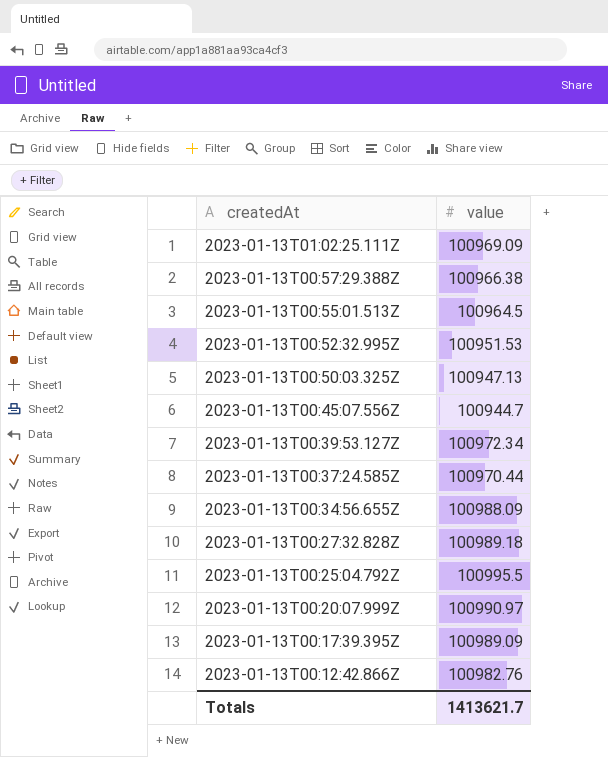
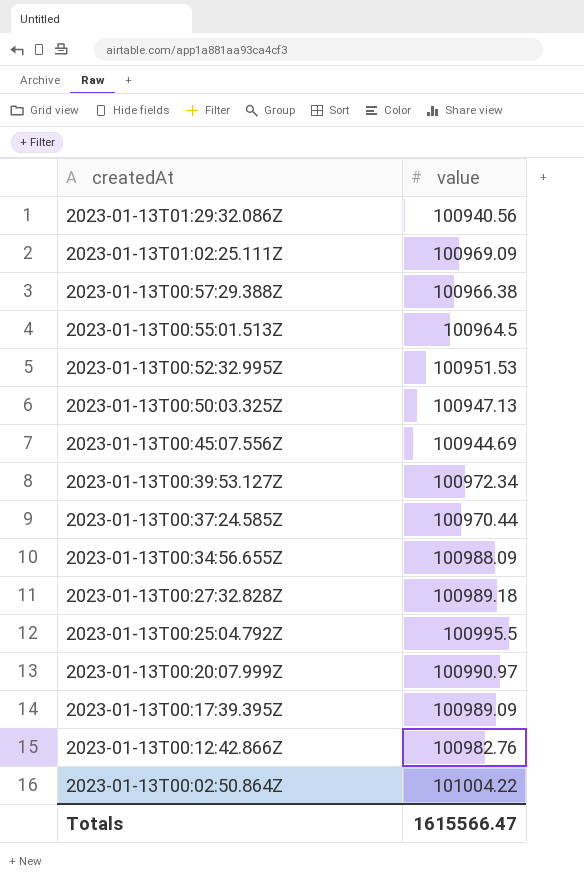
row 2023-01-13T01:29:32.086Z: none -> 100940.56
2023-01-13T00:45:07.556Z | value: 100944.7 -> 100944.69
row 2023-01-13T00:02:50.864Z: none -> 101004.22
Totals | value: 1413621.7 -> 1615566.47

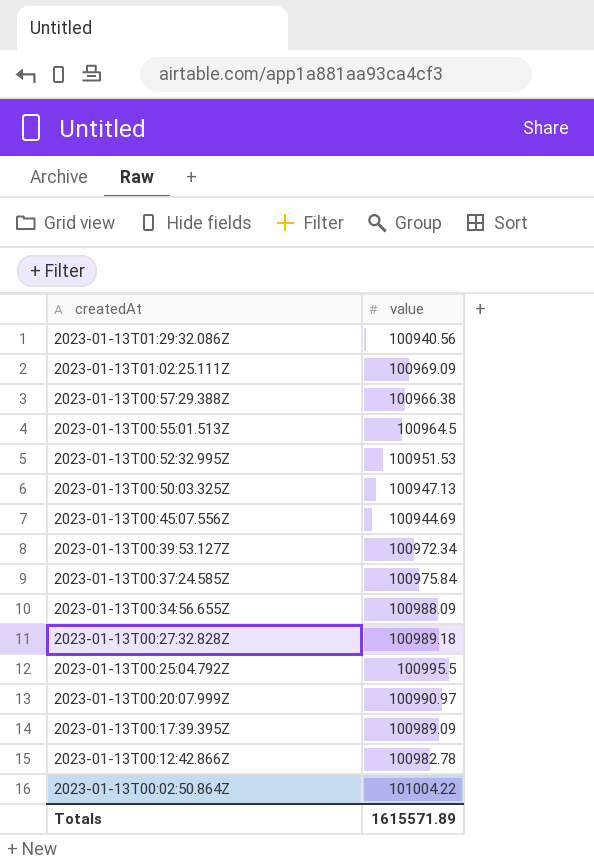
2023-01-13T00:37:24.585Z | value: 100970.44 -> 100975.84
2023-01-13T00:12:42.866Z | value: 100982.76 -> 100982.78
Totals | value: 1615566.47 -> 1615571.89

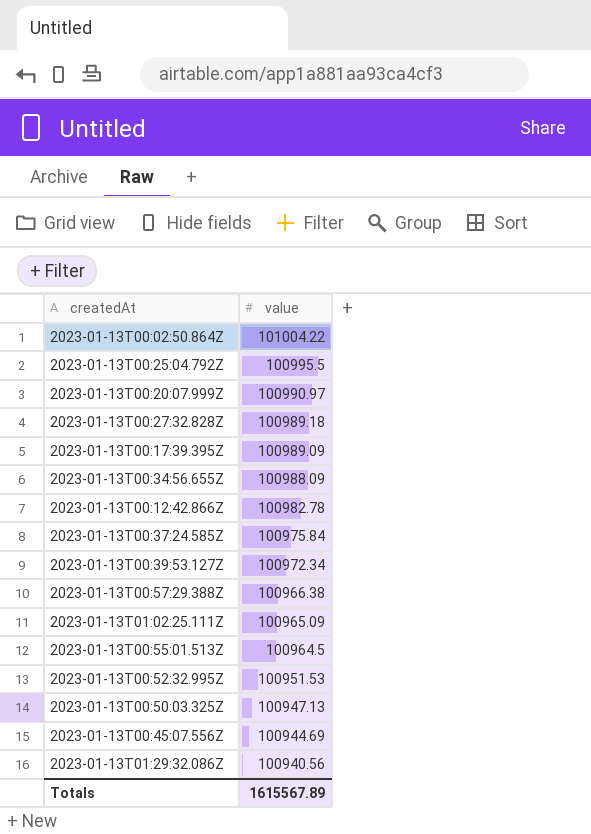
row order: createdAt descending -> value descending
2023-01-13T01:02:25.111Z | value: 100969.09 -> 100965.09
Totals | value: 1615571.89 -> 1615567.89

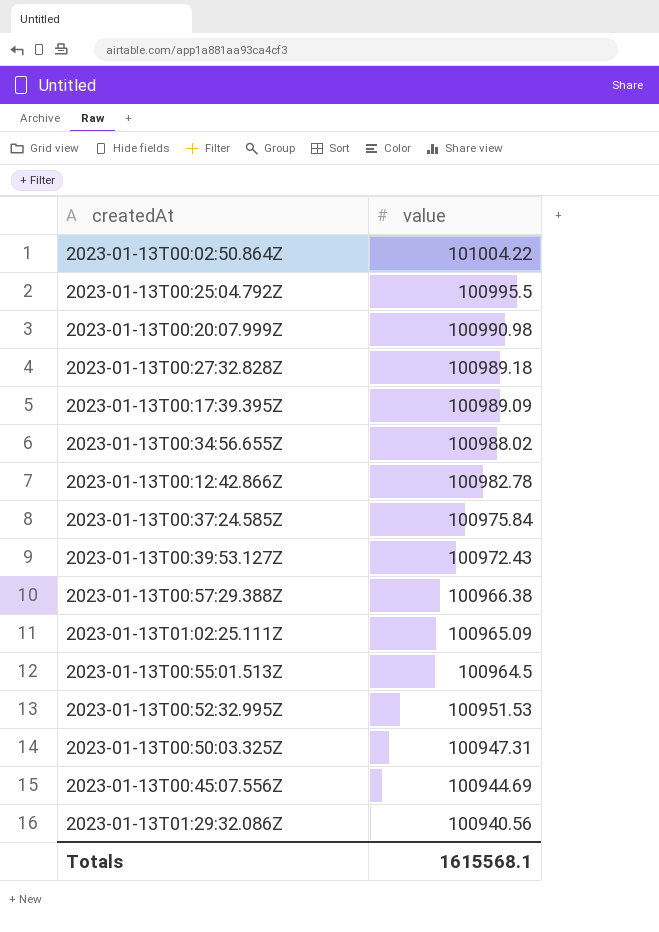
2023-01-13T00:20:07.999Z | value: 100990.97 -> 100990.98
2023-01-13T00:34:56.655Z | value: 100988.09 -> 100988.02
2023-01-13T00:39:53.127Z | value: 100972.34 -> 100972.43
2023-01-13T00:50:03.325Z | value: 100947.13 -> 100947.31
Totals | value: 1615567.89 -> 1615568.1

